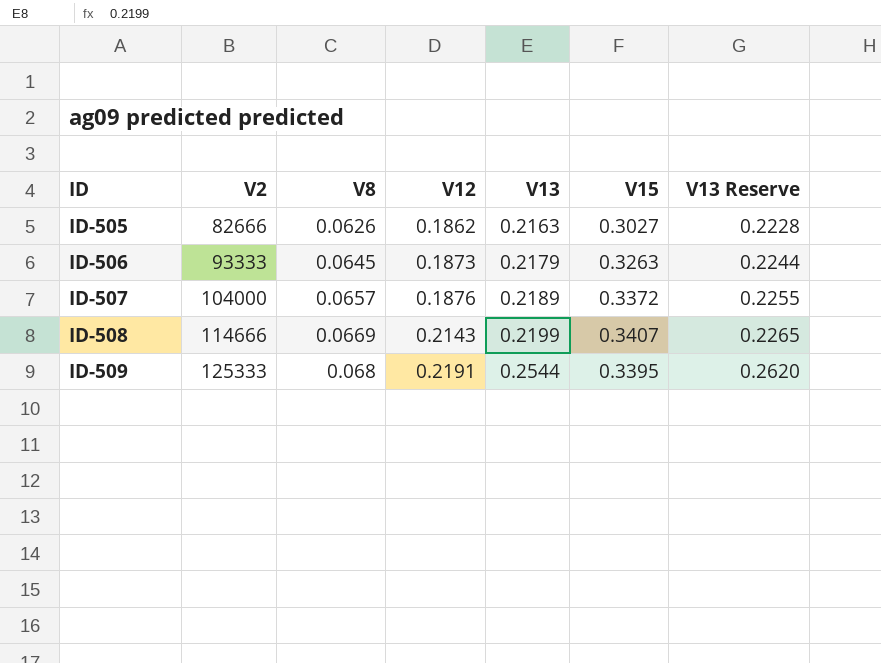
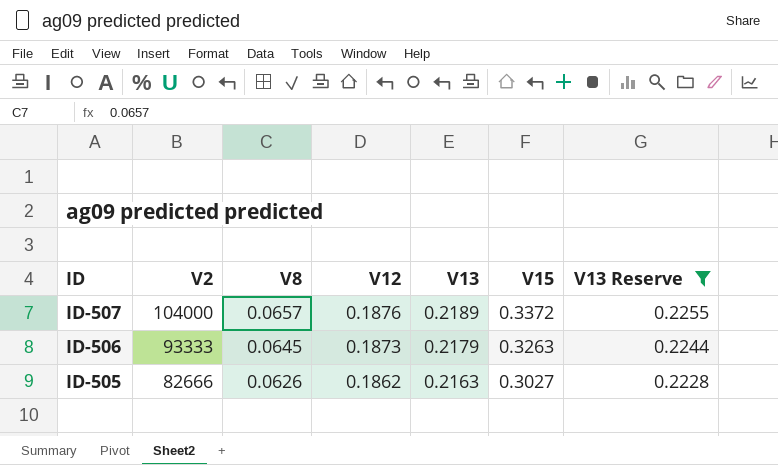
filter: none -> V13 Reserve <= 0.2255
row order: ID ascending -> ID descending

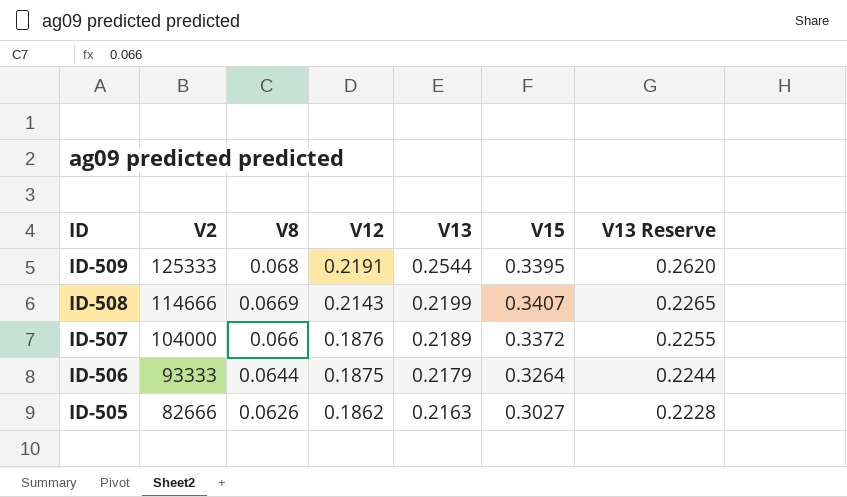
filter: V13 Reserve <= 0.2255 -> none
ID-507 | V8: 0.0657 -> 0.066
ID-506 | V8: 0.0645 -> 0.0644
ID-506 | V12: 0.1873 -> 0.1875
ID-506 | V15: 0.3263 -> 0.3264

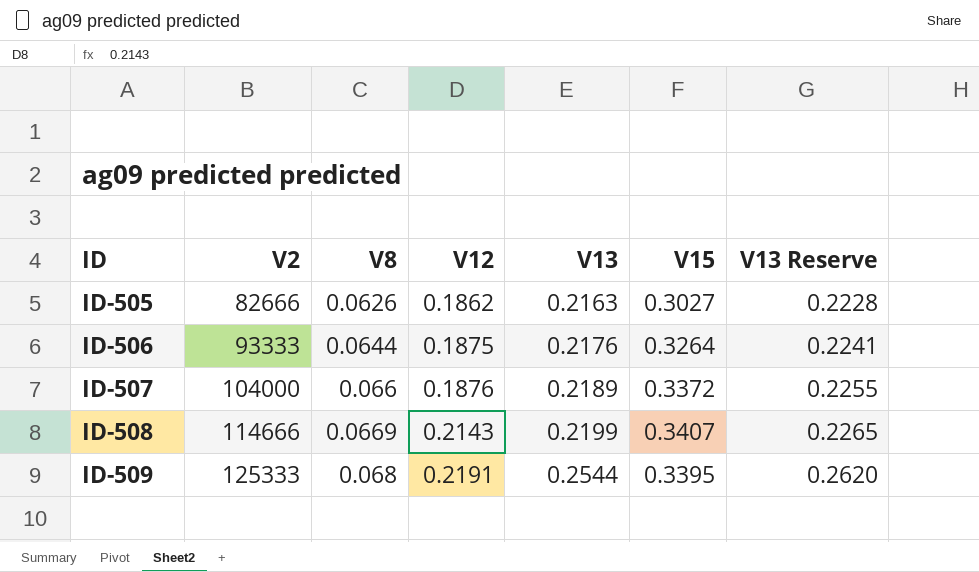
row order: ID descending -> ID ascending
ID-506 | V13: 0.2179 -> 0.2176
ID-506 | V13 Reserve: 0.2244 -> 0.2241

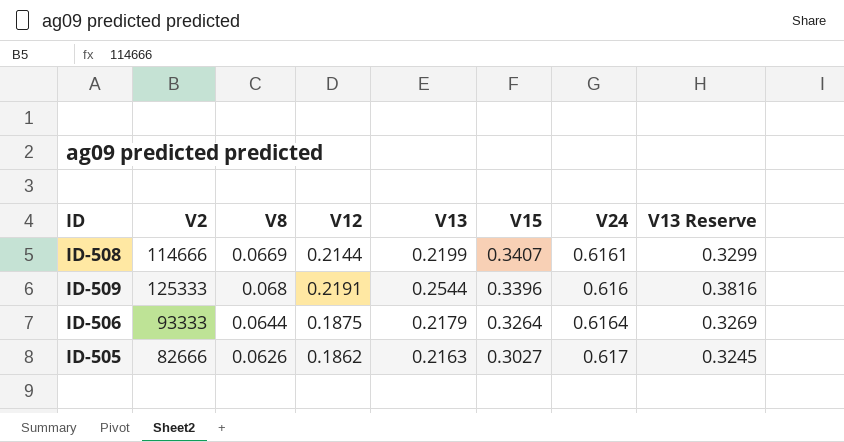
row order: ID ascending -> V15 descending
column V24 | position: none -> 7
column V13 Reserve | formula: [V13] * 1.03 -> [V13] * 1.5
row ID-507: 104000 | 0.066 | 0.1876 | 0.2189 | 0.3372 | 0.2255 -> none
ID-508 | V12: 0.2143 -> 0.2144
ID-509 | V15: 0.3395 -> 0.3396
ID-506 | V13: 0.2176 -> 0.2179

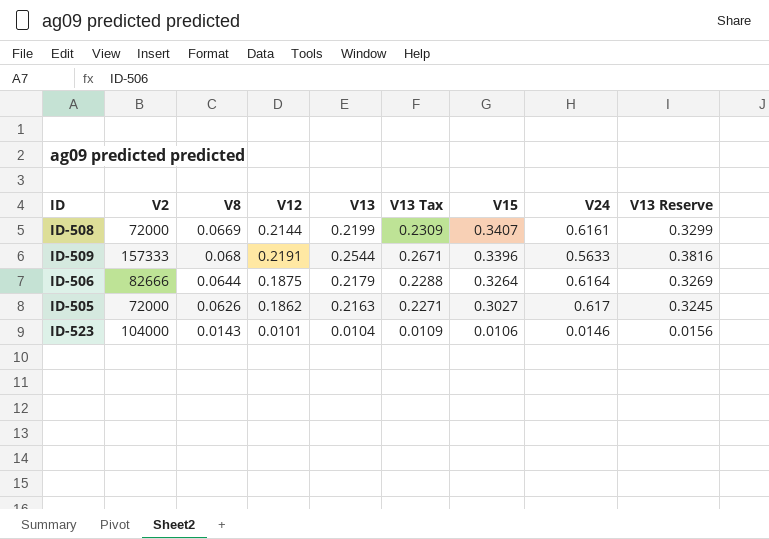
column V13 Tax | formula: none -> [V13] * 1.05
ID-508 | V2: 114666 -> 72000
ID-509 | V2: 125333 -> 157333
ID-509 | V24: 0.616 -> 0.5633
ID-506 | V2: 93333 -> 82666
ID-505 | V2: 82666 -> 72000
row ID-523: none -> 104000 | 0.0143 | 0.0101 | 0.0104 | 0.0109 | 0.0106 | 0.0146 | 0.0156

